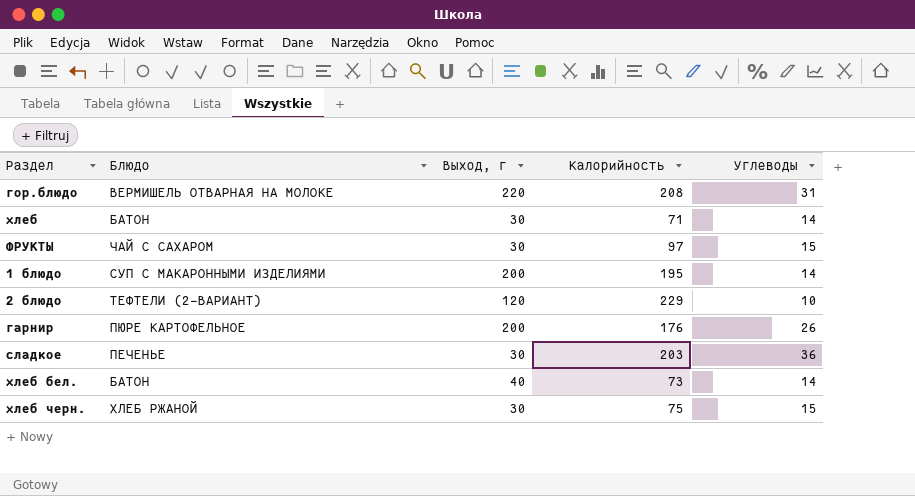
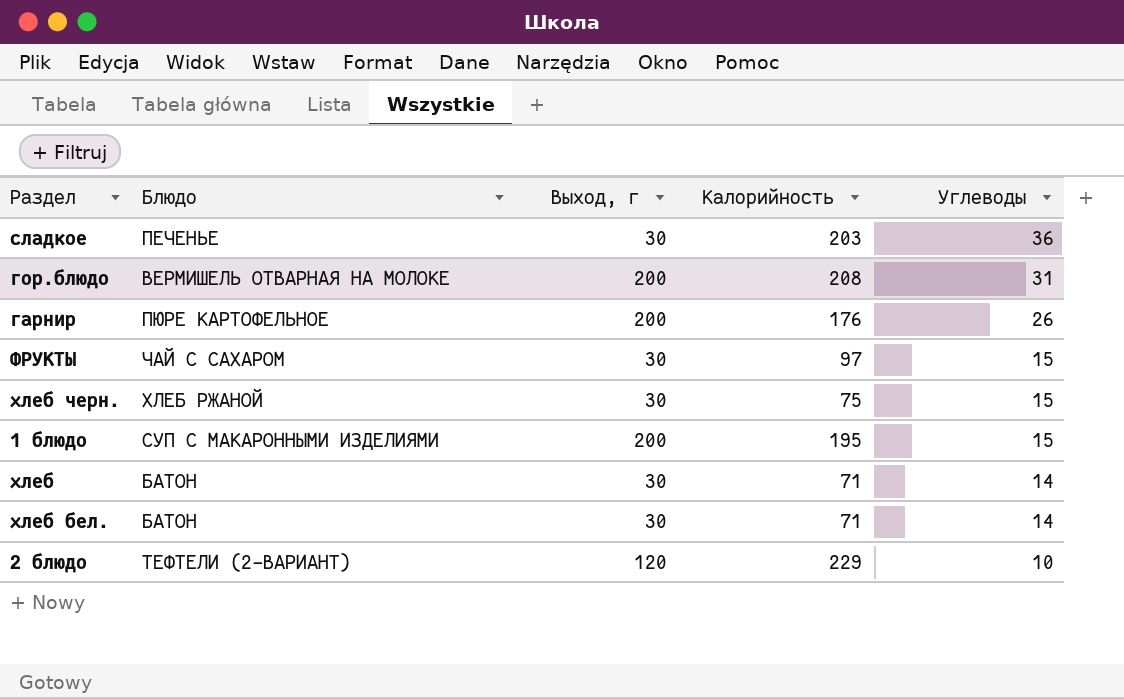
row order: none -> Углеводы descending
гор.блюдо | Выход, г: 220 -> 200
1 блюдо | Углеводы: 14 -> 15
хлеб бел. | Выход, г: 40 -> 30
хлеб бел. | Калорийность: 73 -> 71

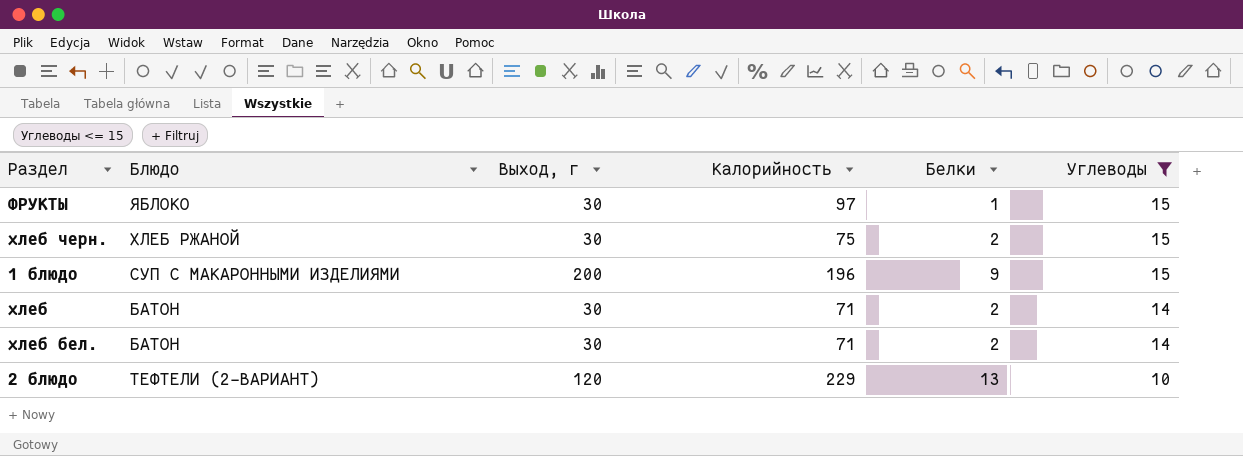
filter: none -> Углеводы <= 15
column Белки | position: none -> 5
ФРУКТЫ | Блюдо: ЧАЙ С САХАРОМ -> ЯБЛОКО
1 блюдо | Калорийность: 195 -> 196

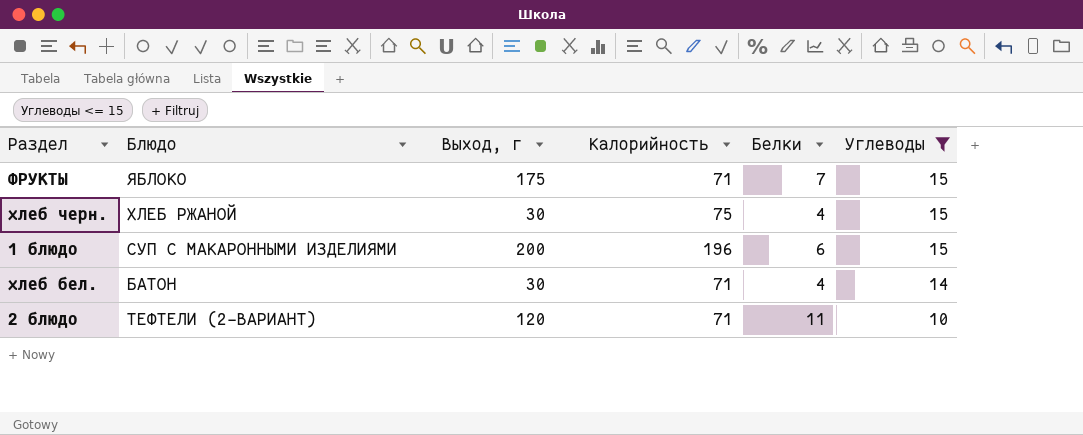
row хлеб: БАТОН | 30 | 71 | 2 | 14 -> none
ФРУКТЫ | Выход, г: 30 -> 175
ФРУКТЫ | Калорийность: 97 -> 71
ФРУКТЫ | Белки: 1 -> 7
хлеб черн. | Белки: 2 -> 4
1 блюдо | Белки: 9 -> 6
хлеб бел. | Белки: 2 -> 4
2 блюдо | Калорийность: 229 -> 71
2 блюдо | Белки: 13 -> 11

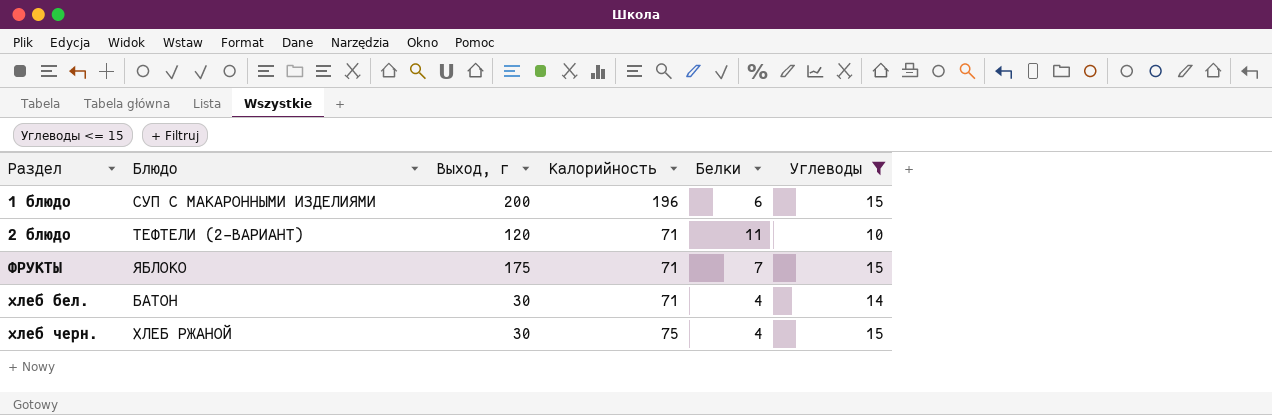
row order: Углеводы descending -> Раздел ascending

